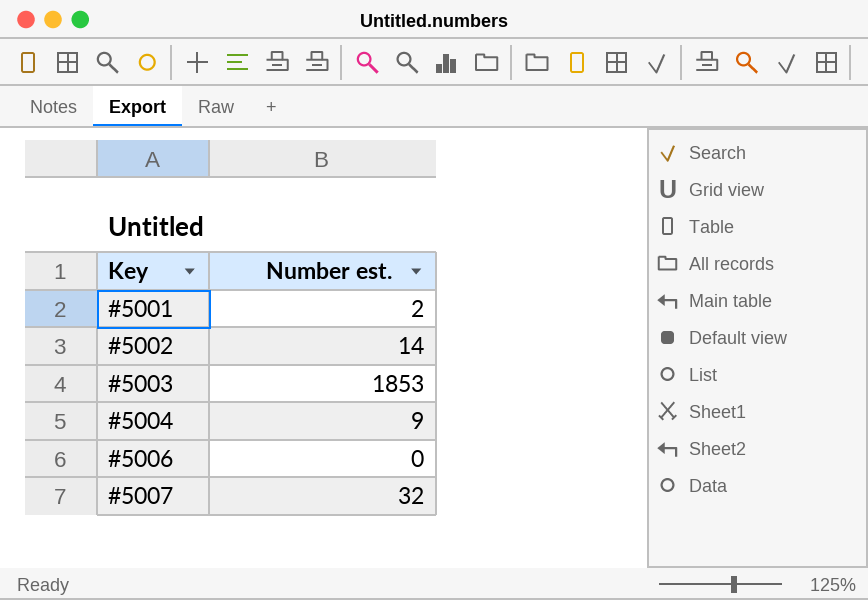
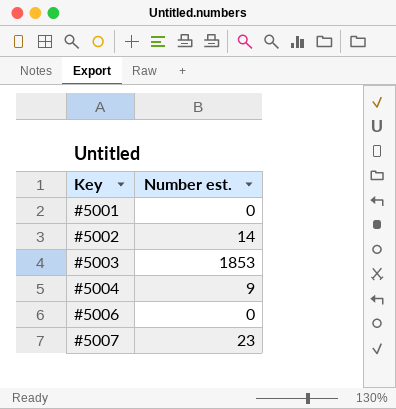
#5001 | Number est.: 2 -> 0
#5007 | Number est.: 32 -> 23

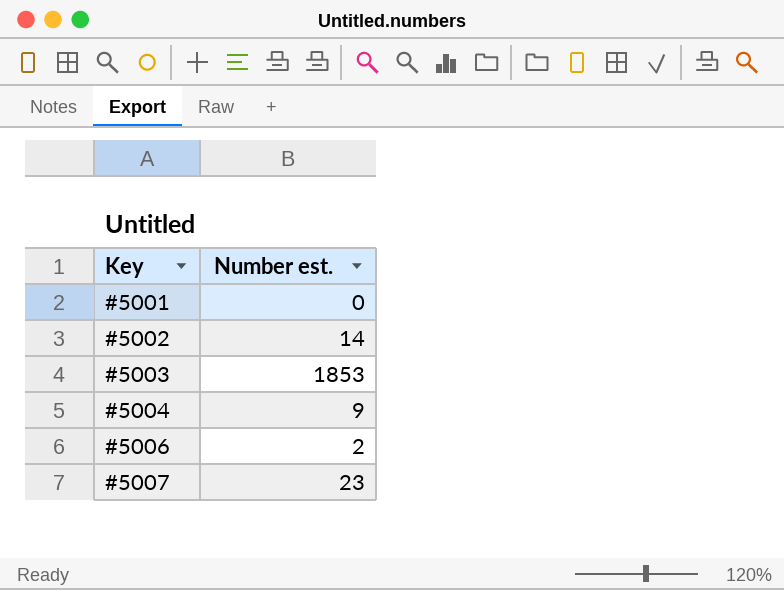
#5006 | Number est.: 0 -> 2

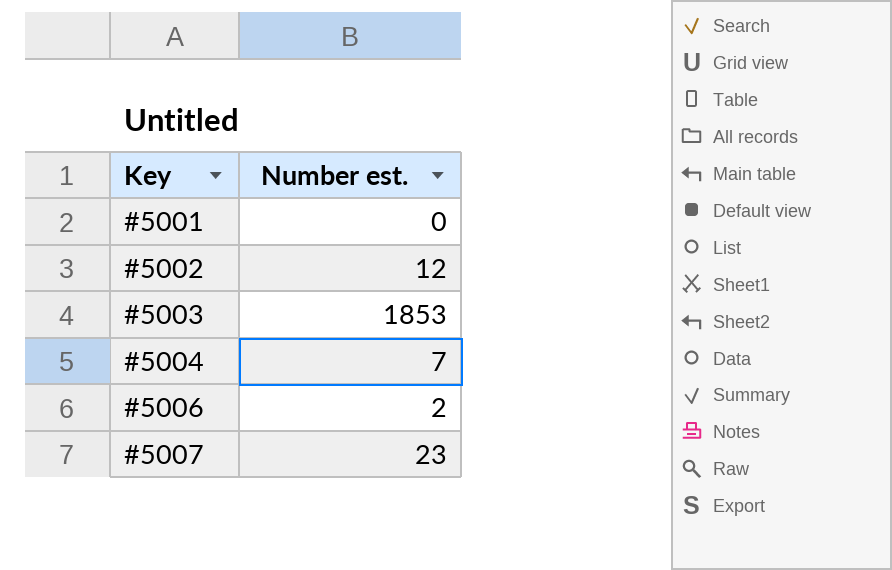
#5002 | Number est.: 14 -> 12
#5004 | Number est.: 9 -> 7

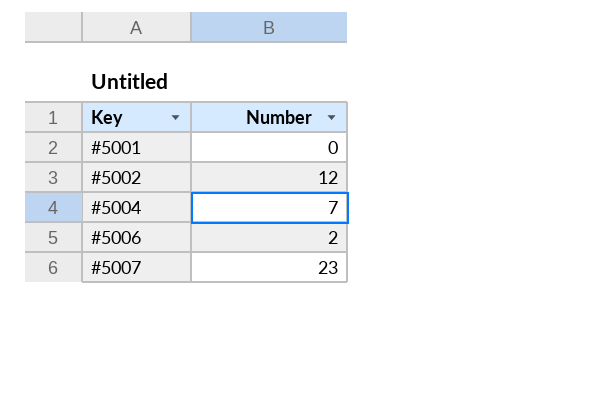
column name: Number est. -> Number
row #5003: 1853 -> none

